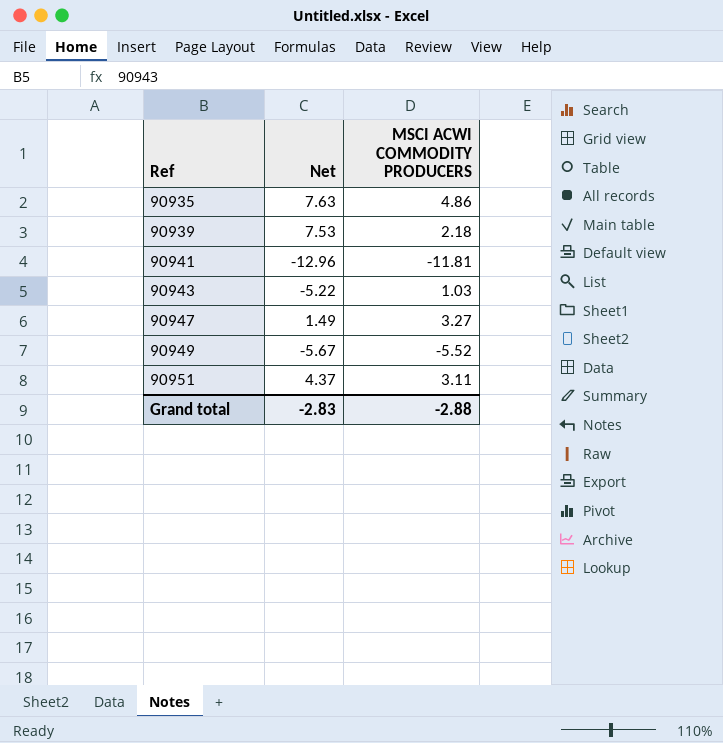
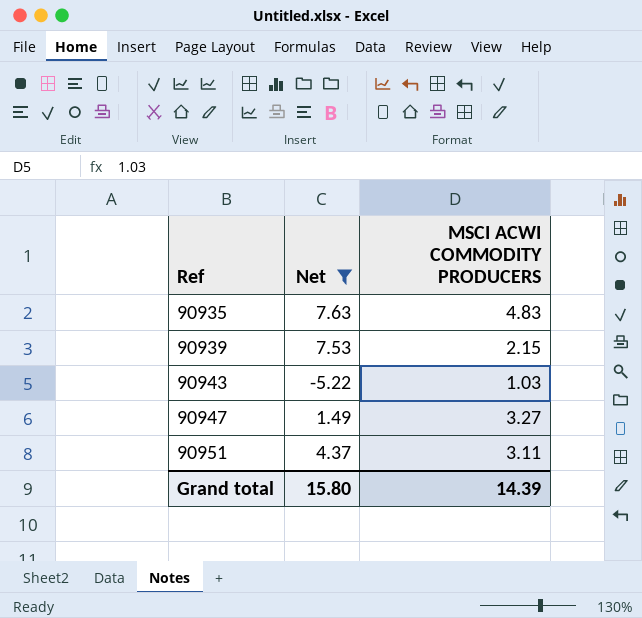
filter: none -> Net >= -5.22
90935 | MSCI ACWI COMMODITY PRODUCERS: 4.86 -> 4.83
90939 | MSCI ACWI COMMODITY PRODUCERS: 2.18 -> 2.15
Grand total | Net: -2.83 -> 15.80
Grand total | MSCI ACWI COMMODITY PRODUCERS: -2.88 -> 14.39

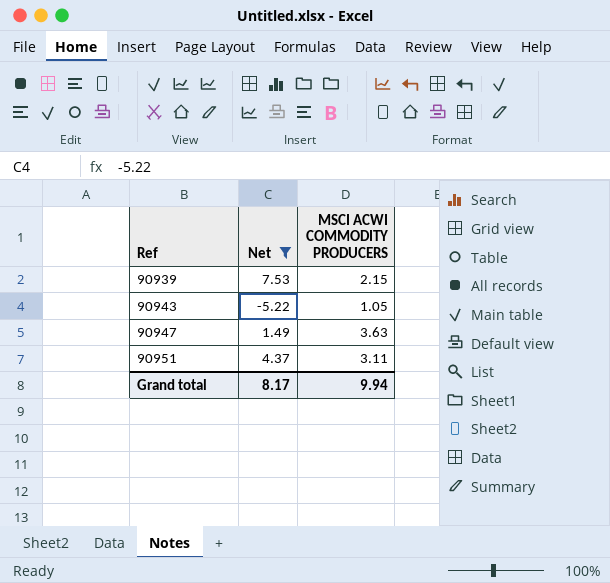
row 90935: 7.63 | 4.83 -> none
90943 | MSCI ACWI COMMODITY PRODUCERS: 1.03 -> 1.05
90947 | MSCI ACWI COMMODITY PRODUCERS: 3.27 -> 3.63
Grand total | Net: 15.80 -> 8.17
Grand total | MSCI ACWI COMMODITY PRODUCERS: 14.39 -> 9.94

